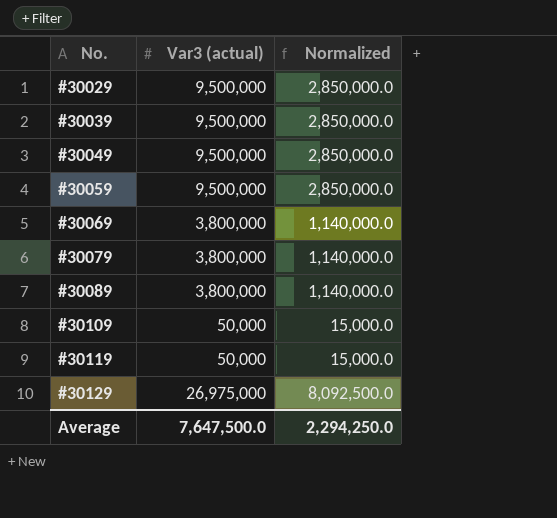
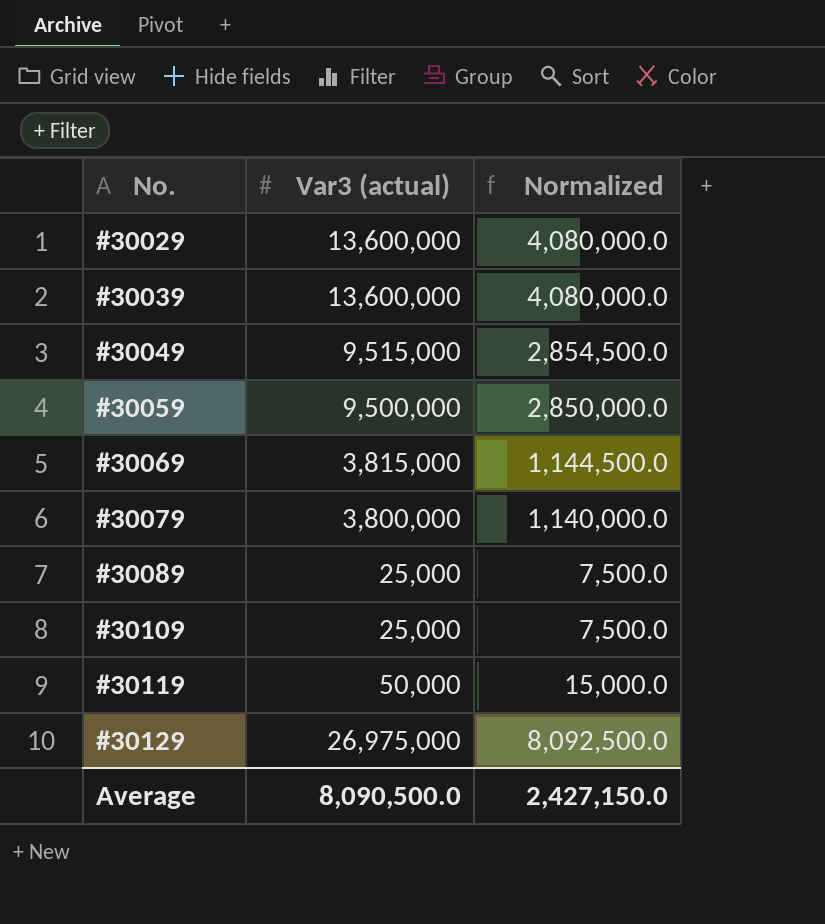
#30029 | Var3 (actual): 9,500,000 -> 13,600,000
#30029 | Normalized: 2,850,000.0 -> 4,080,000.0
#30039 | Var3 (actual): 9,500,000 -> 13,600,000
#30039 | Normalized: 2,850,000.0 -> 4,080,000.0
#30049 | Var3 (actual): 9,500,000 -> 9,515,000
#30049 | Normalized: 2,850,000.0 -> 2,854,500.0
#30069 | Var3 (actual): 3,800,000 -> 3,815,000
#30069 | Normalized: 1,140,000.0 -> 1,144,500.0
#30089 | Var3 (actual): 3,800,000 -> 25,000
#30089 | Normalized: 1,140,000.0 -> 7,500.0
#30109 | Var3 (actual): 50,000 -> 25,000
#30109 | Normalized: 15,000.0 -> 7,500.0
Average | Var3 (actual): 7,647,500.0 -> 8,090,500.0
Average | Normalized: 2,294,250.0 -> 2,427,150.0

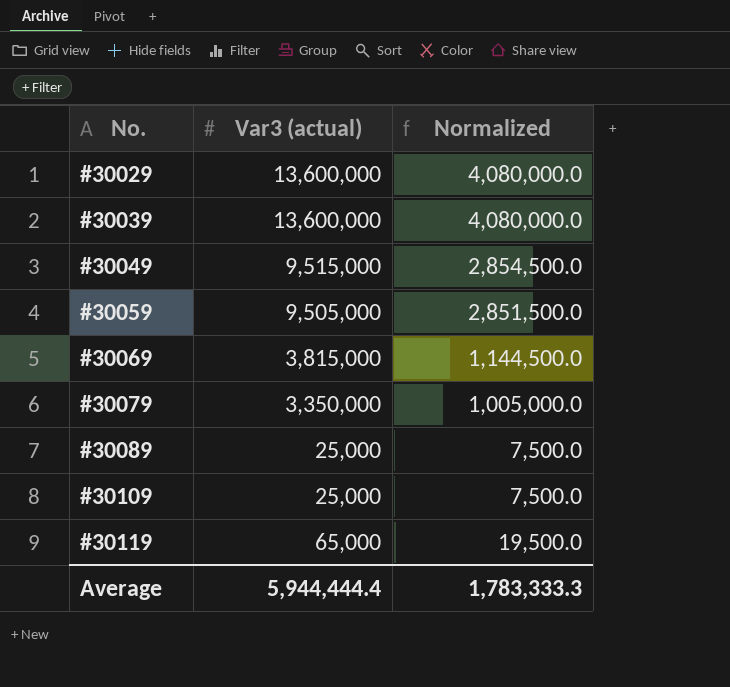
row #30129: 26,975,000 | 8,092,500.0 -> none
#30059 | Var3 (actual): 9,500,000 -> 9,505,000
#30059 | Normalized: 2,850,000.0 -> 2,851,500.0
#30079 | Var3 (actual): 3,800,000 -> 3,350,000
#30079 | Normalized: 1,140,000.0 -> 1,005,000.0
#30119 | Var3 (actual): 50,000 -> 65,000
#30119 | Normalized: 15,000.0 -> 19,500.0
Average | Var3 (actual): 8,090,500.0 -> 5,944,444.4
Average | Normalized: 2,427,150.0 -> 1,783,333.3

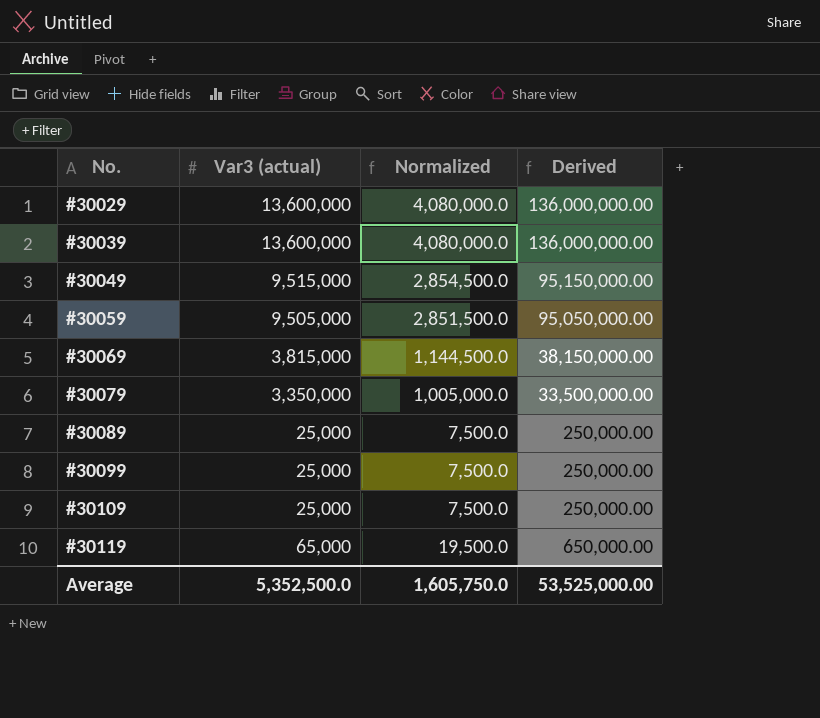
column Derived | formula: none -> [Var3 (actual)] * 10
row #30099: none -> 25,000 | 7,500.0 | 250,000.00
Average | Var3 (actual): 5,944,444.4 -> 5,352,500.0
Average | Normalized: 1,783,333.3 -> 1,605,750.0

